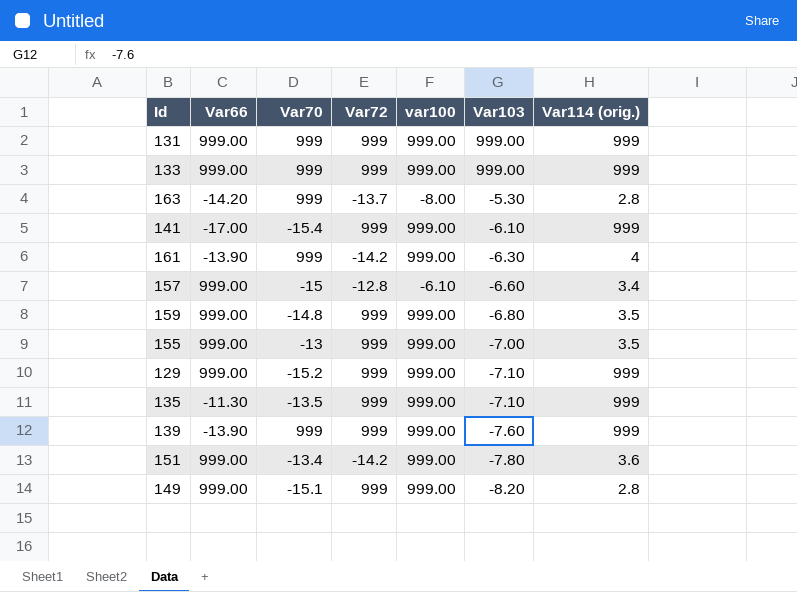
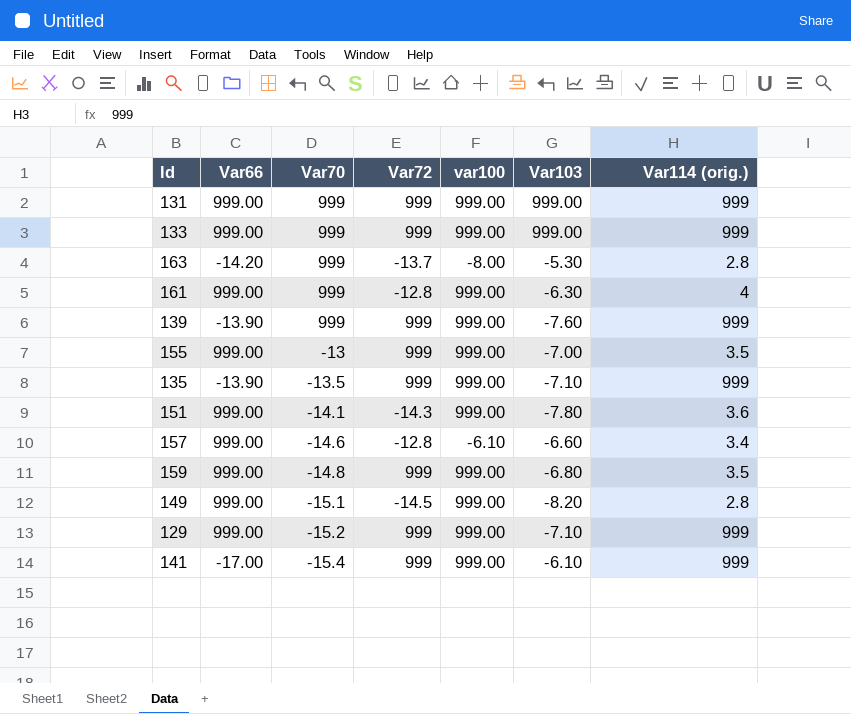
row order: Var103 descending -> Var70 descending
161 | Var66: -13.90 -> 999.00
161 | Var72: -14.2 -> -12.8
135 | Var66: -11.30 -> -13.90
151 | Var70: -13.4 -> -14.1
151 | Var72: -14.2 -> -14.3
157 | Var70: -15 -> -14.6
149 | Var72: 999 -> -14.5

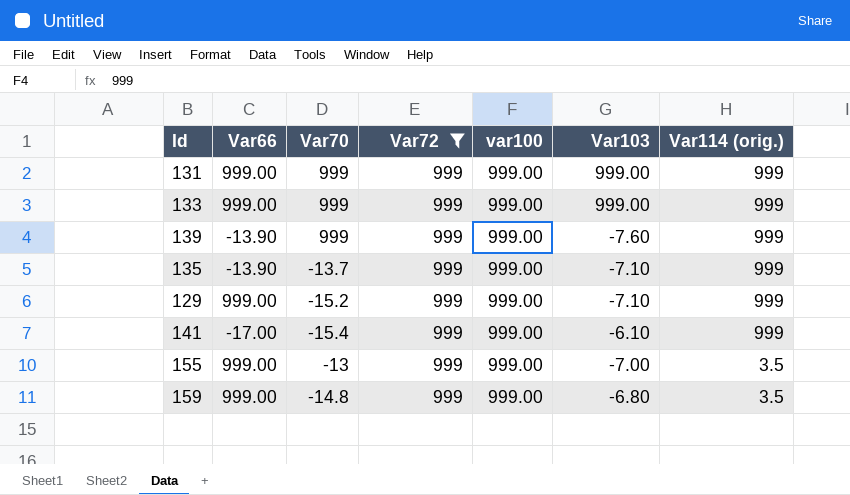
filter: none -> Var72 = 999
row order: Var70 descending -> Var114 (orig.) descending
135 | Var70: -13.5 -> -13.7

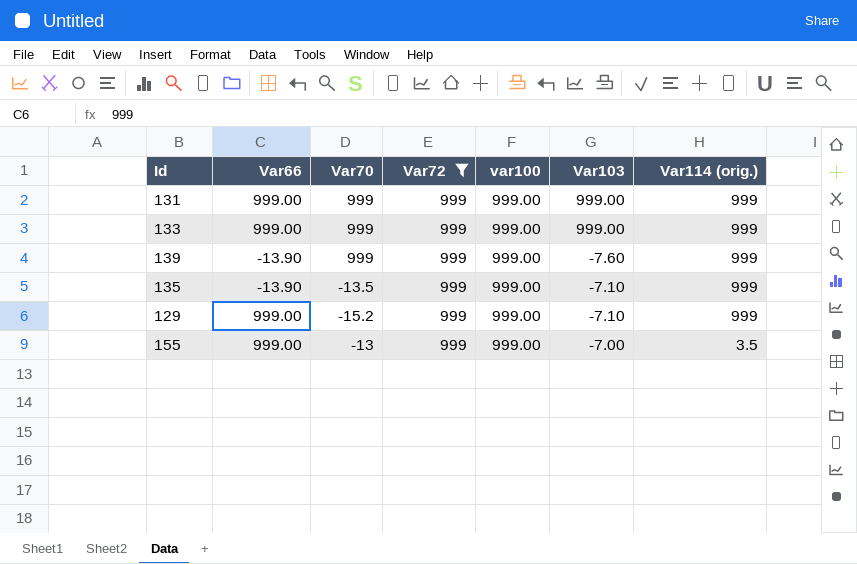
row 141: -17.00 | -15.4 | 999 | 999.00 | -6.10 | 999 -> none
row 159: 999.00 | -14.8 | 999 | 999.00 | -6.80 | 3.5 -> none
135 | Var70: -13.7 -> -13.5

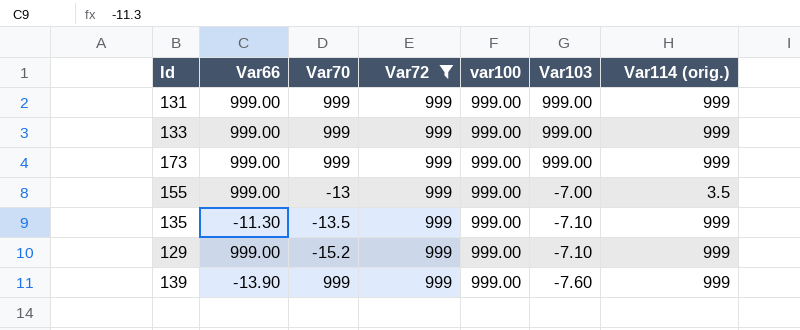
row order: Var114 (orig.) descending -> Var103 descending
row 173: none -> 999.00 | 999 | 999 | 999.00 | 999.00 | 999
135 | Var66: -13.90 -> -11.30

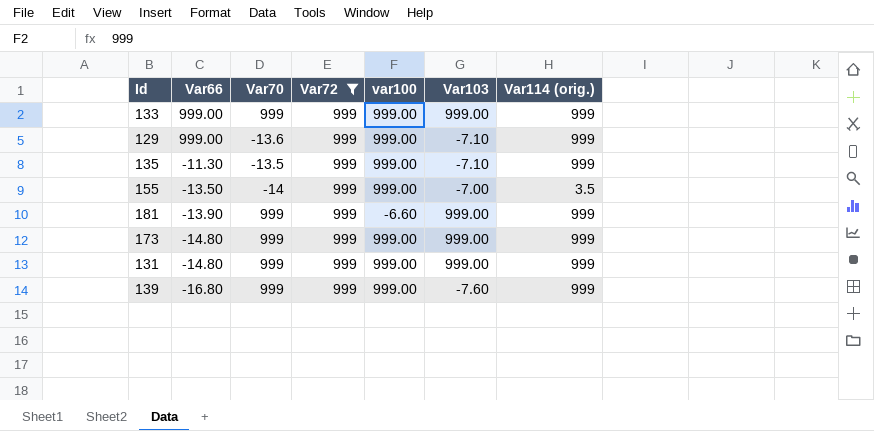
row order: Var103 descending -> Var66 descending
129 | Var70: -15.2 -> -13.6
155 | Var66: 999.00 -> -13.50
155 | Var70: -13 -> -14
row 181: none -> -13.90 | 999 | 999 | -6.60 | 999.00 | 999
173 | Var66: 999.00 -> -14.80
131 | Var66: 999.00 -> -14.80
139 | Var66: -13.90 -> -16.80

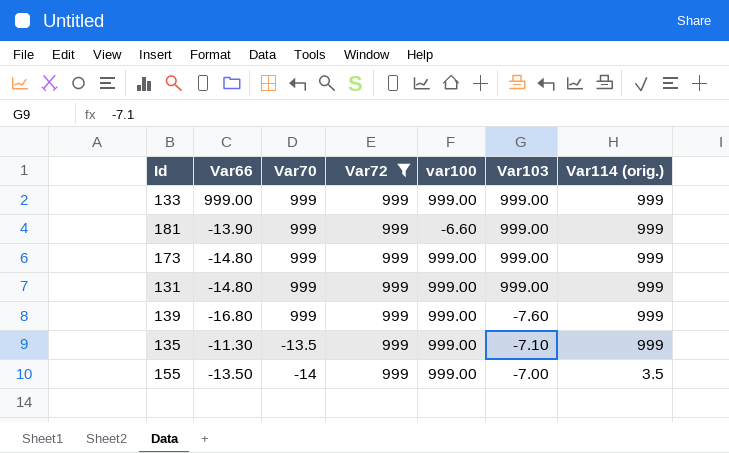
row order: Var66 descending -> Var70 descending
row 129: 999.00 | -13.6 | 999 | 999.00 | -7.10 | 999 -> none

